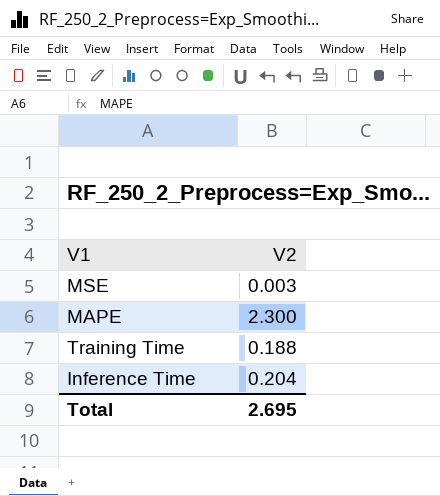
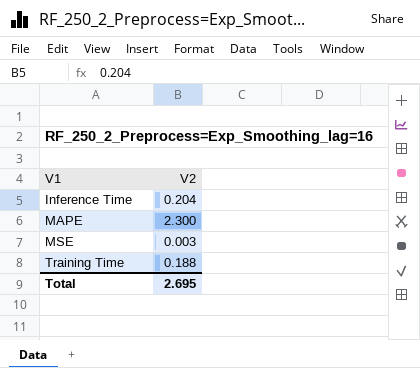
row order: none -> V1 ascending

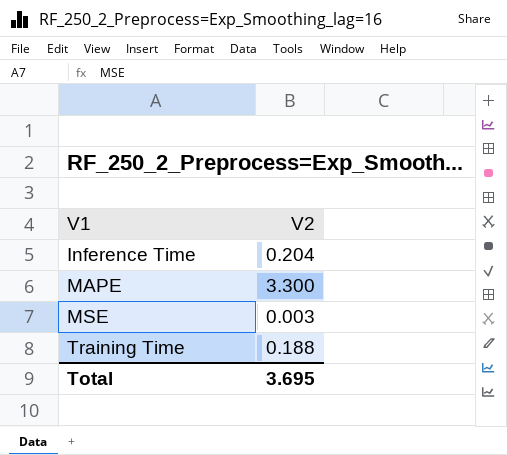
MAPE | V2: 2.300 -> 3.300
Total | V2: 2.695 -> 3.695

